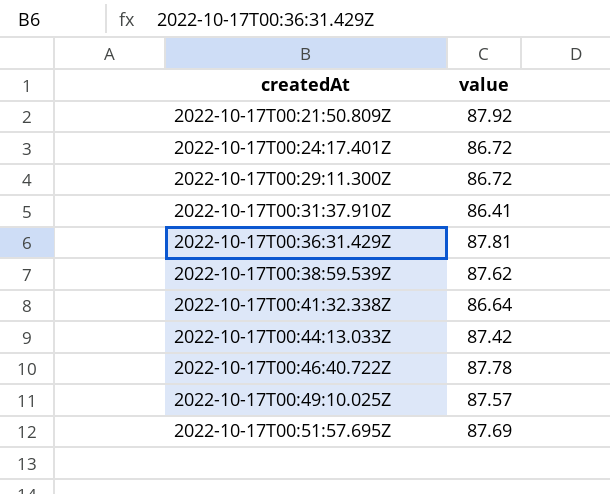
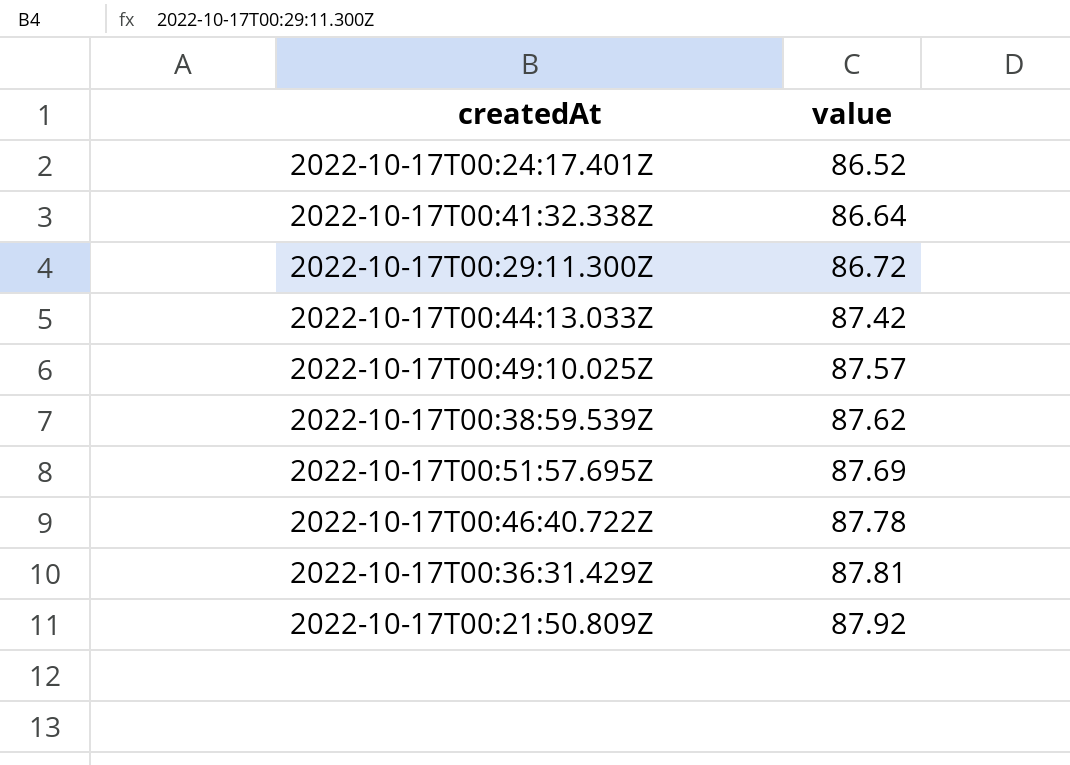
row order: createdAt ascending -> value ascending
row 2022-10-17T00:31:37.910Z: 86.41 -> none
2022-10-17T00:24:17.401Z | value: 86.72 -> 86.52

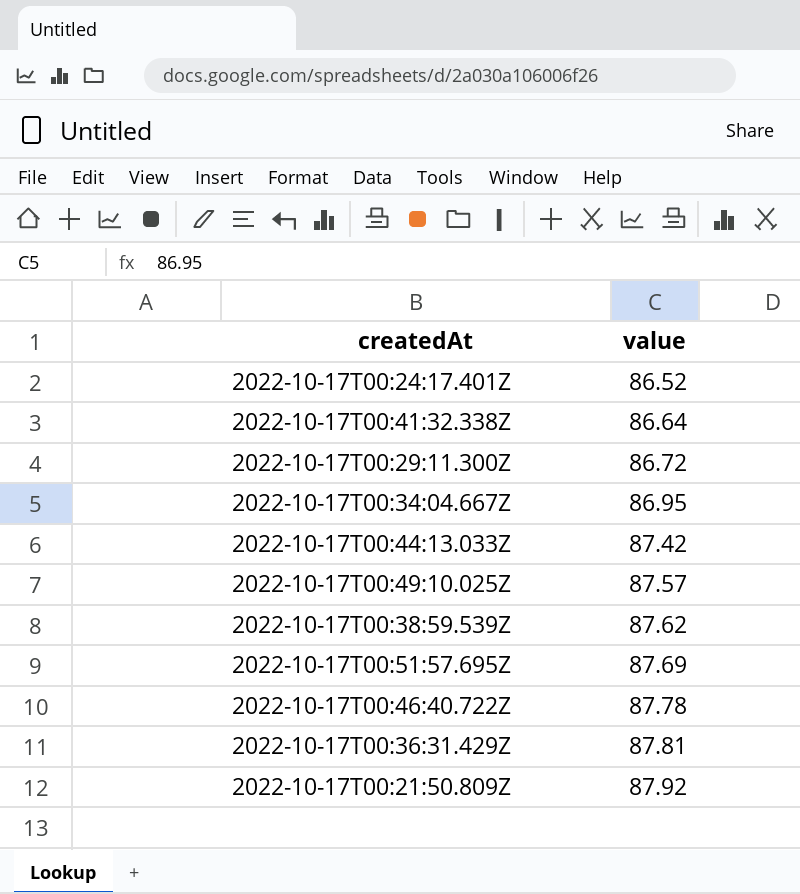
row 2022-10-17T00:34:04.667Z: none -> 86.95

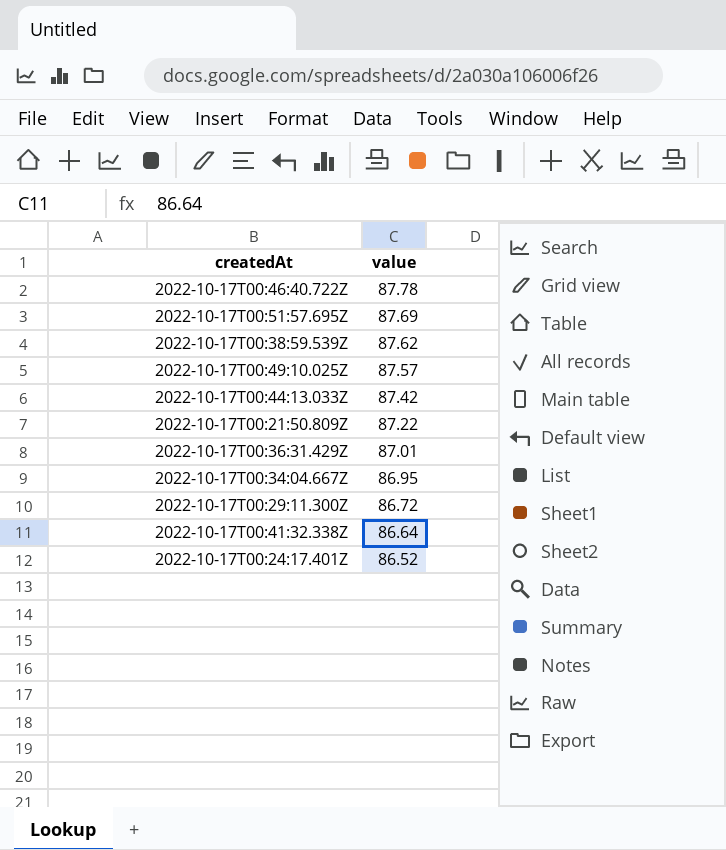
row order: value ascending -> value descending
2022-10-17T00:21:50.809Z | value: 87.92 -> 87.22
2022-10-17T00:36:31.429Z | value: 87.81 -> 87.01

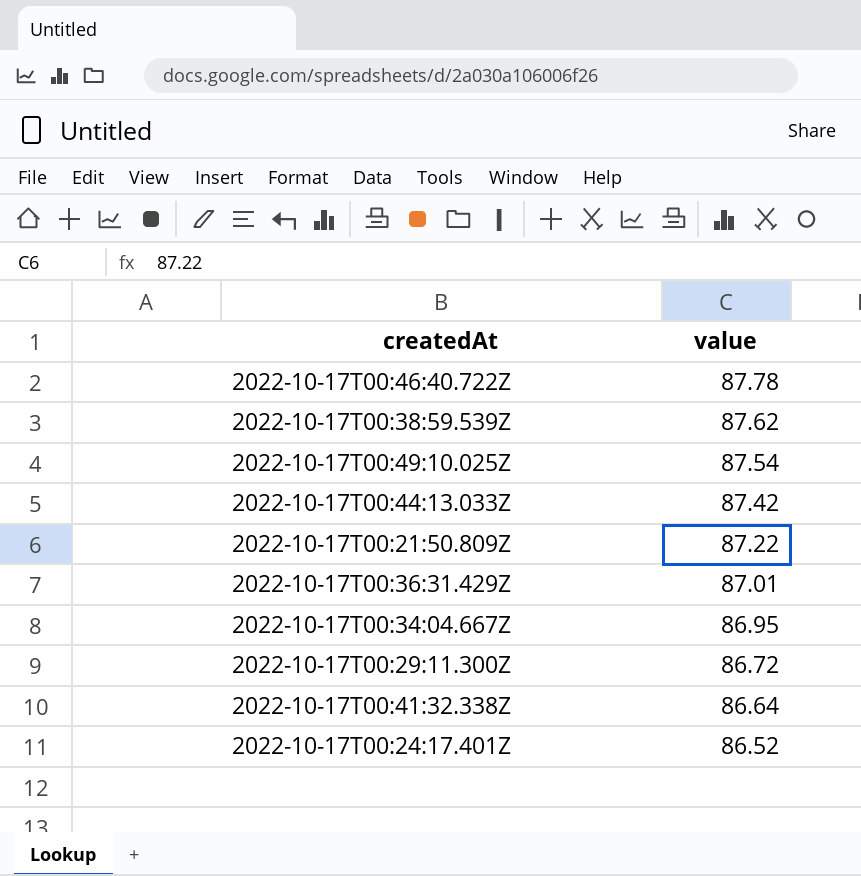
row 2022-10-17T00:51:57.695Z: 87.69 -> none
2022-10-17T00:49:10.025Z | value: 87.57 -> 87.54

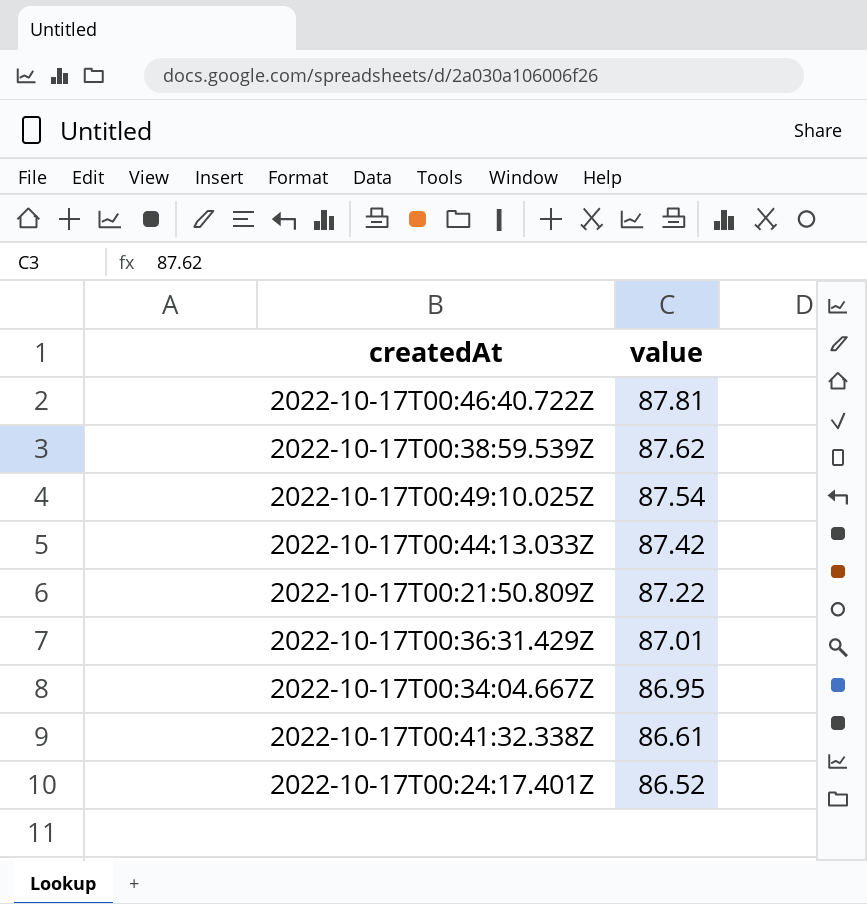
row 2022-10-17T00:29:11.300Z: 86.72 -> none
2022-10-17T00:46:40.722Z | value: 87.78 -> 87.81
2022-10-17T00:41:32.338Z | value: 86.64 -> 86.61

